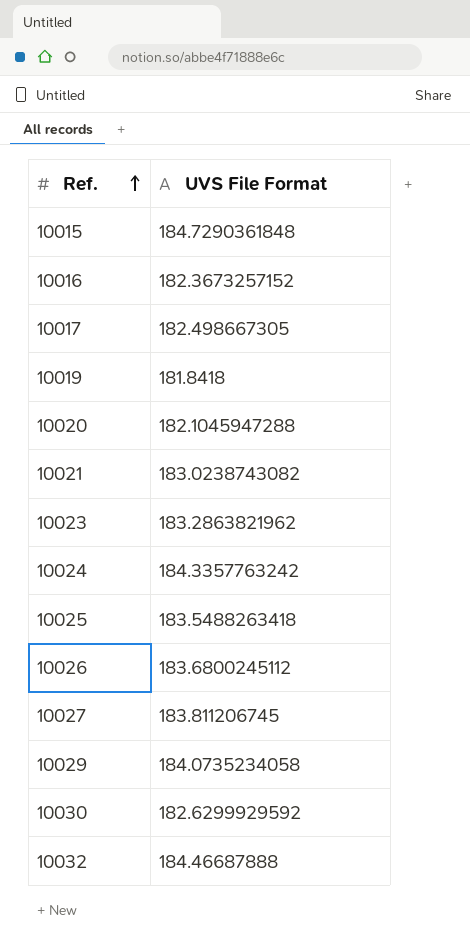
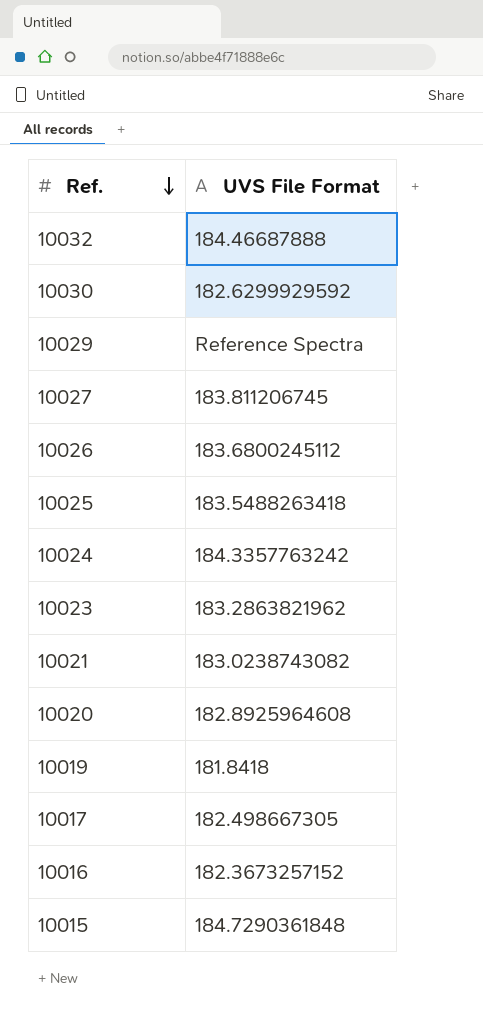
row order: Ref. ascending -> Ref. descending
10029 | UVS File Format: 184.0735234058 -> Reference Spectra
10020 | UVS File Format: 182.1045947288 -> 182.8925964608

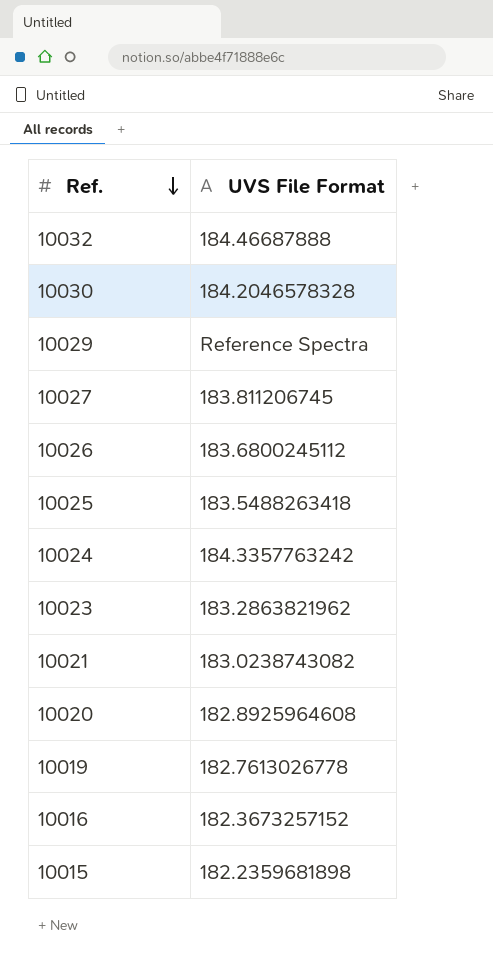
row 10017: 182.498667305 -> none
10030 | UVS File Format: 182.6299929592 -> 184.2046578328
10019 | UVS File Format: 181.8418 -> 182.7613026778
10015 | UVS File Format: 184.7290361848 -> 182.2359681898

